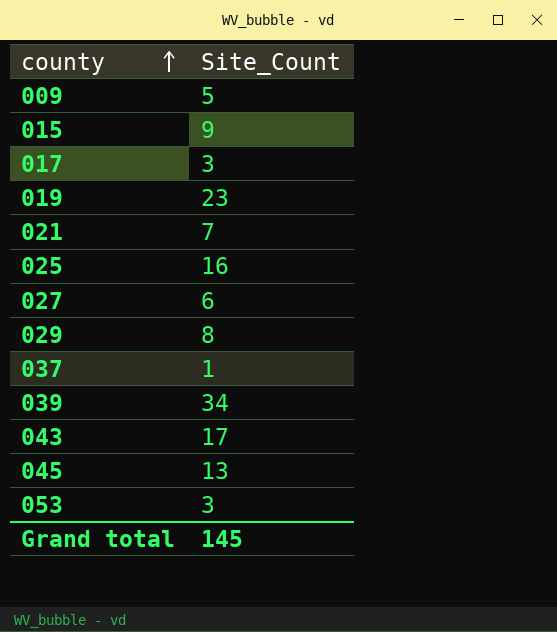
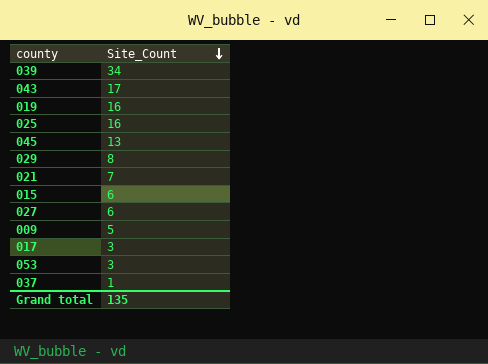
row order: county ascending -> Site_Count descending
019 | Site_Count: 23 -> 16
015 | Site_Count: 9 -> 6
Grand total | Site_Count: 145 -> 135

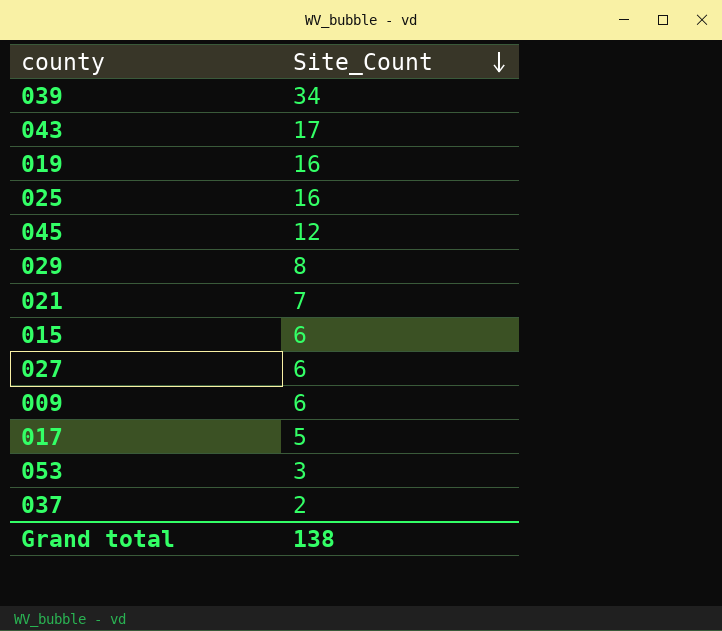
045 | Site_Count: 13 -> 12
009 | Site_Count: 5 -> 6
017 | Site_Count: 3 -> 5
037 | Site_Count: 1 -> 2
Grand total | Site_Count: 135 -> 138

